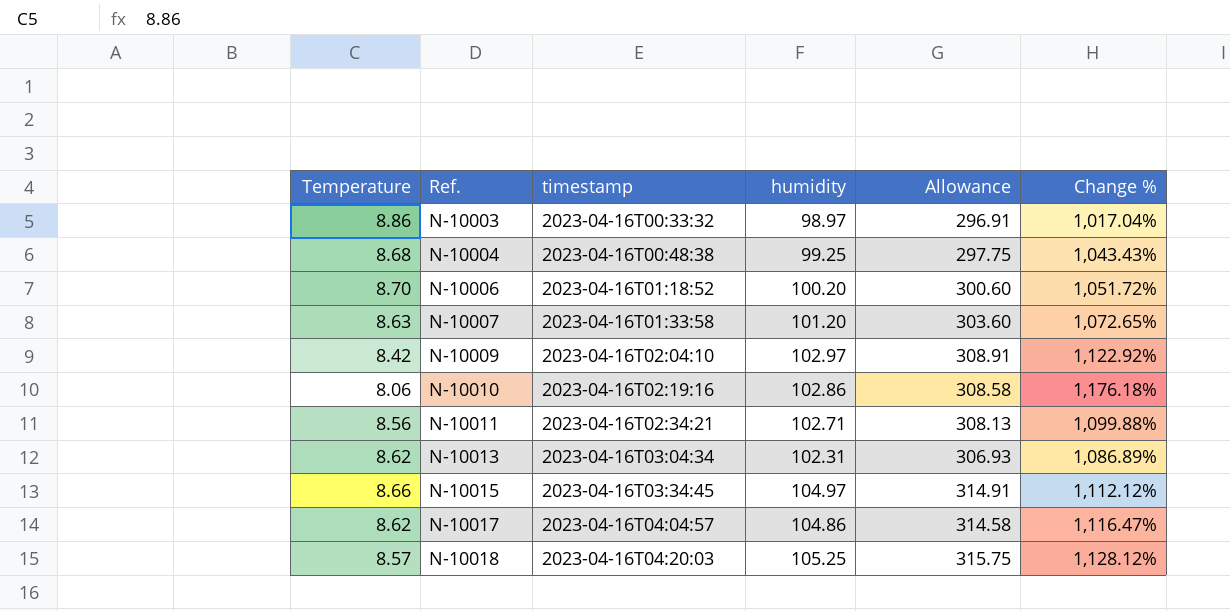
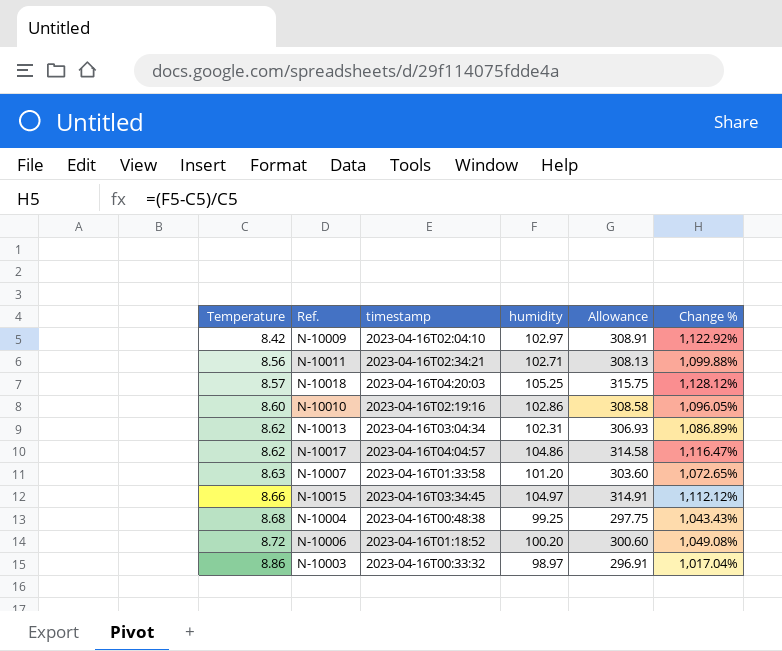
row order: Ref. ascending -> Temperature ascending
N-10010 | Temperature: 8.06 -> 8.60
N-10010 | Change %: 1,176.18% -> 1,096.05%
N-10006 | Temperature: 8.70 -> 8.72
N-10006 | Change %: 1,051.72% -> 1,049.08%

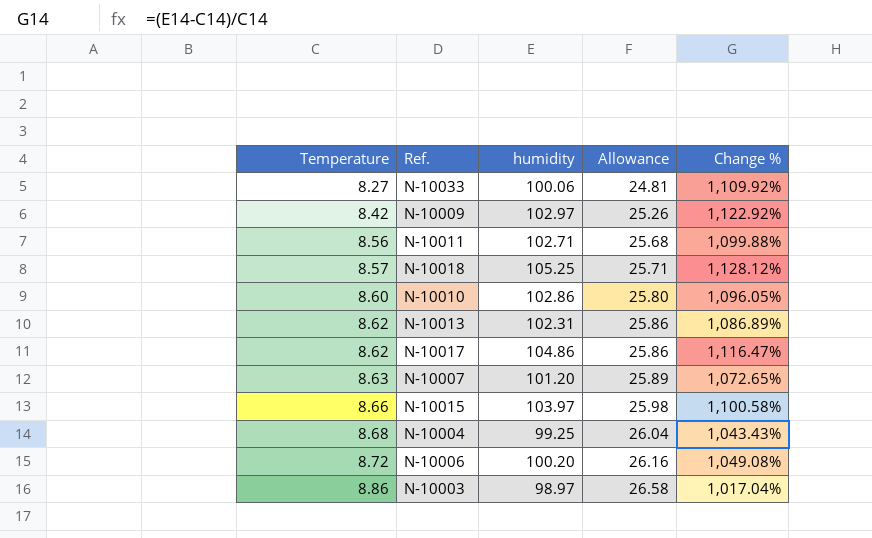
column timestamp | position: 3 -> none
column Allowance | formula: [humidity] * 3 -> [Temperature] * 3
row N-10033: none -> 8.27 | 100.06 | 24.81 | 1,109.92%
N-10015 | humidity: 104.97 -> 103.97
N-10015 | Change %: 1,112.12% -> 1,100.58%

